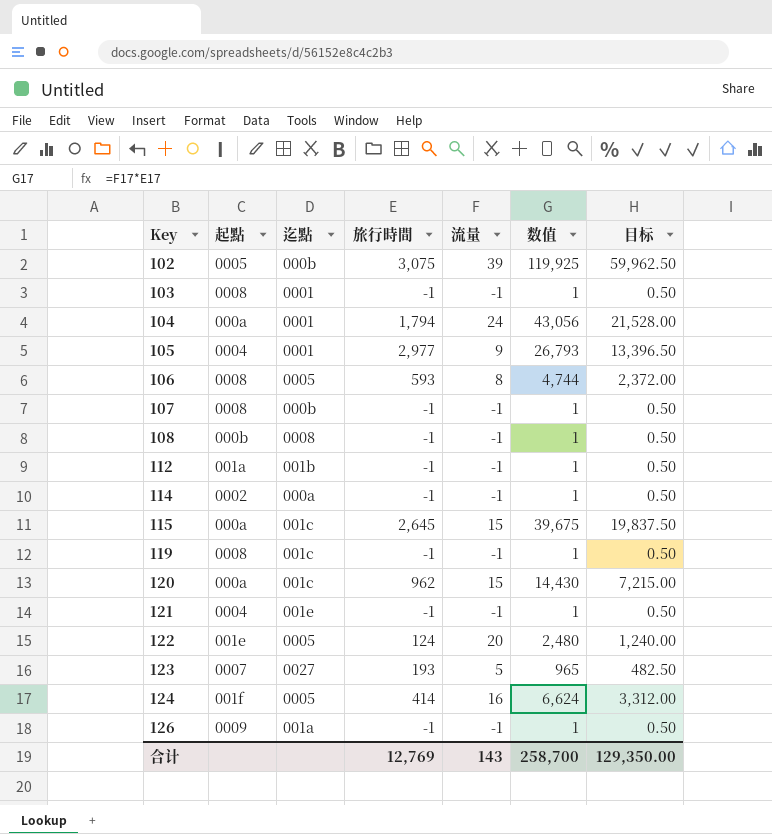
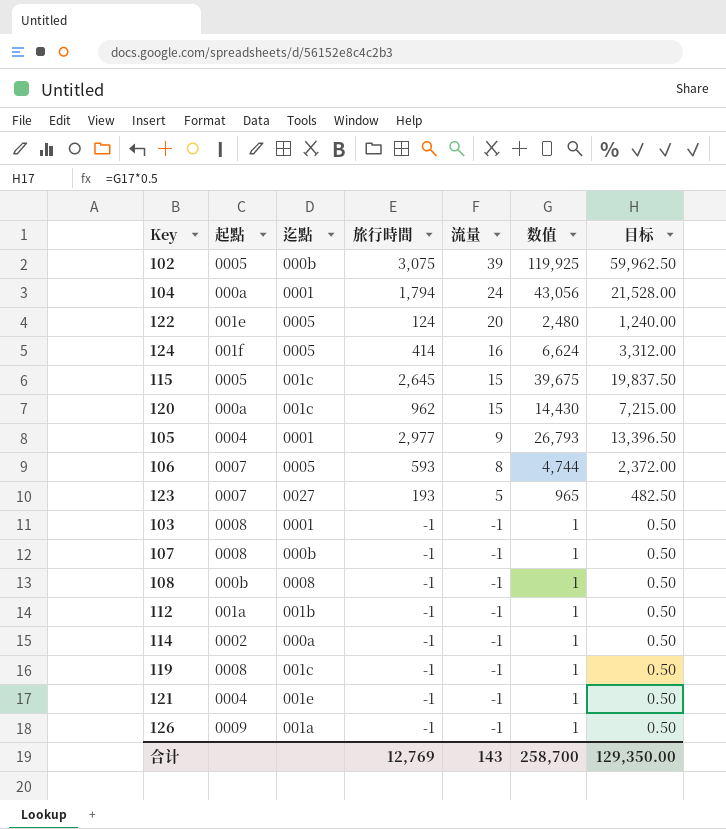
row order: Key ascending -> 流量 descending
115 | 起點: 000a -> 0005
106 | 起點: 0008 -> 0007

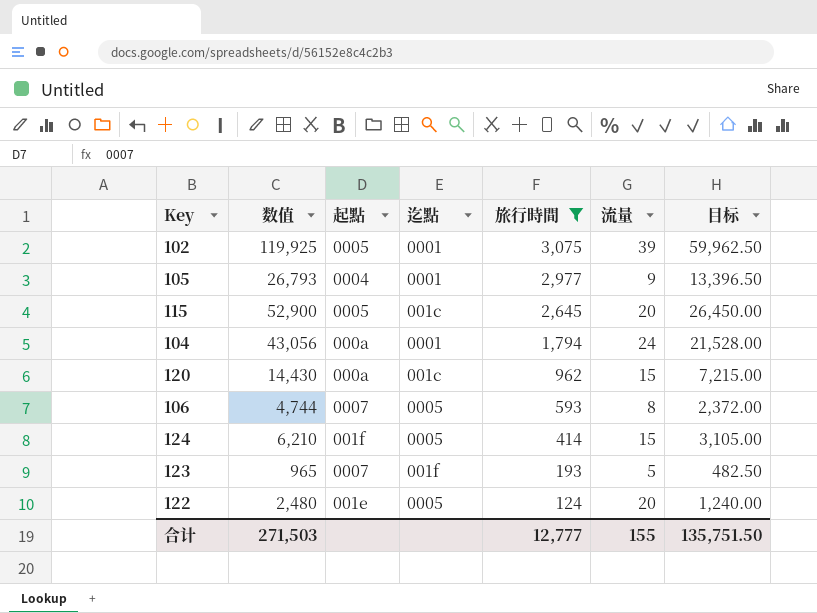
filter: none -> 旅行時間 != -1
row order: 流量 descending -> 旅行時間 descending
column 数值 | position: 6 -> 2
102 | 迄點: 000b -> 0001
115 | 数值: 39,675 -> 52,900
115 | 流量: 15 -> 20
115 | 目标: 19,837.50 -> 26,450.00
124 | 数值: 6,624 -> 6,210
124 | 流量: 16 -> 15
124 | 目标: 3,312.00 -> 3,105.00
123 | 迄點: 0027 -> 001f
合计 | 数值: 258,700 -> 271,503
合计 | 旅行時間: 12,769 -> 12,777
合计 | 流量: 143 -> 155
合计 | 目标: 129,350.00 -> 135,751.50

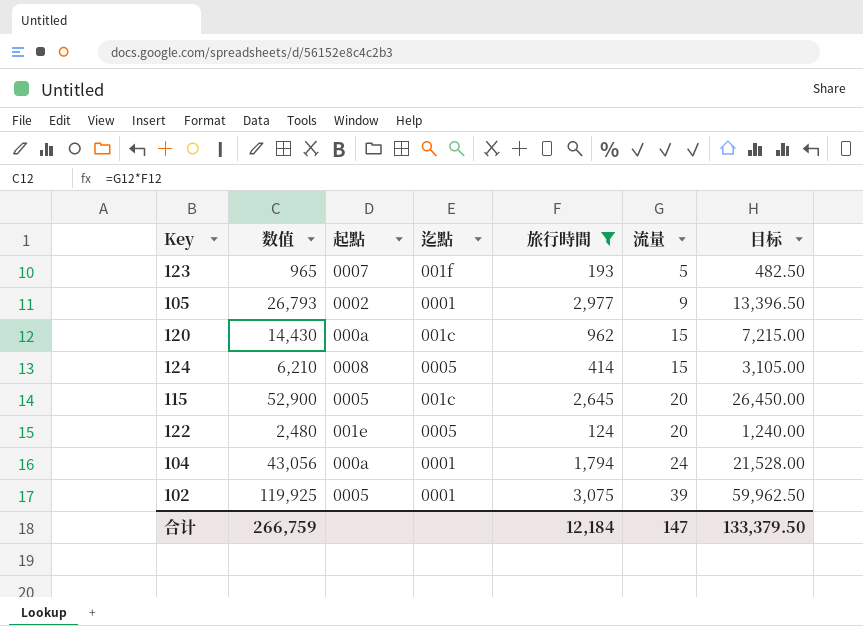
row order: 旅行時間 descending -> 流量 ascending
row 106: 4,744 | 0007 | 0005 | 593 | 8 | 2,372.00 -> none
105 | 起點: 0004 -> 0002
124 | 起點: 001f -> 0008
合计 | 数值: 271,503 -> 266,759
合计 | 旅行時間: 12,777 -> 12,184
合计 | 流量: 155 -> 147
合计 | 目标: 135,751.50 -> 133,379.50

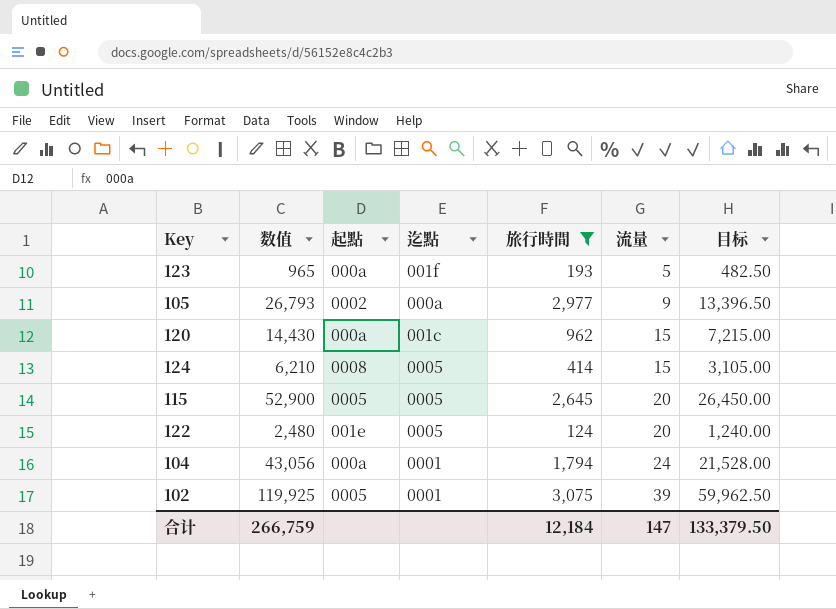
123 | 起點: 0007 -> 000a
105 | 迄點: 0001 -> 000a
115 | 迄點: 001c -> 0005

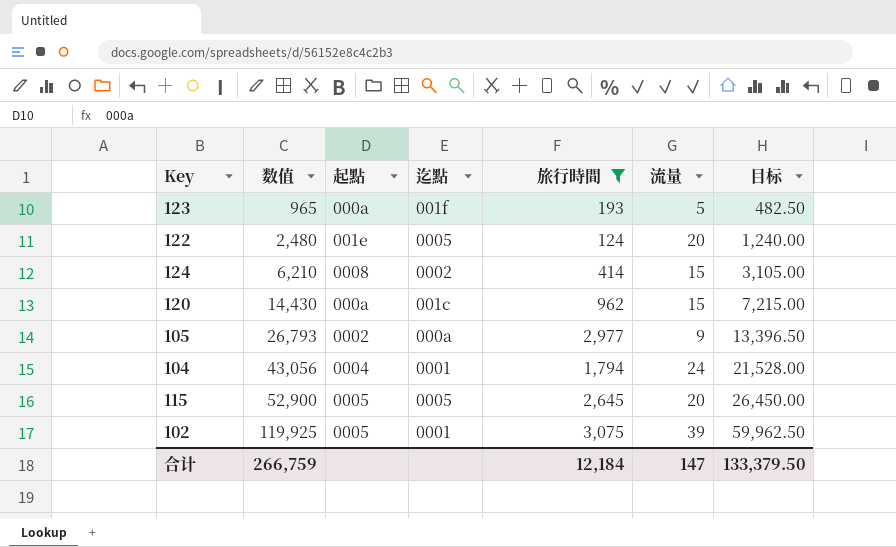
row order: 流量 ascending -> 数值 ascending
124 | 迄點: 0005 -> 0002
104 | 起點: 000a -> 0004

